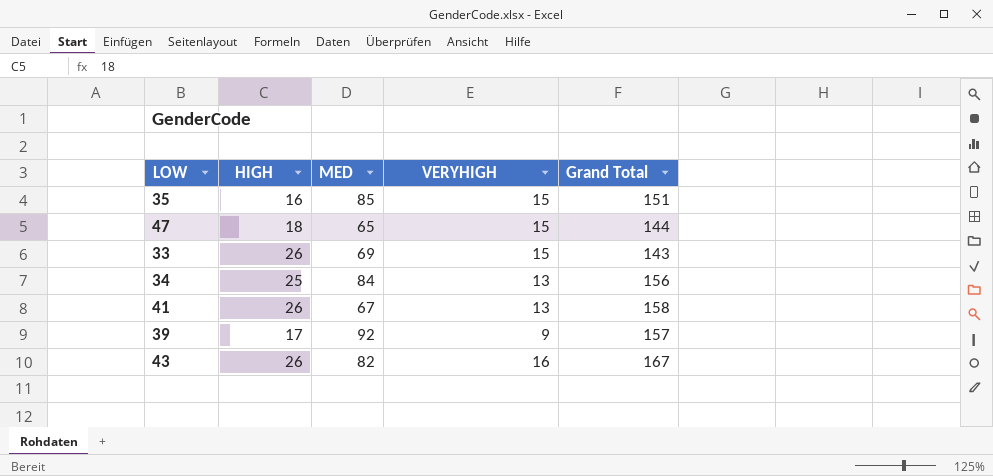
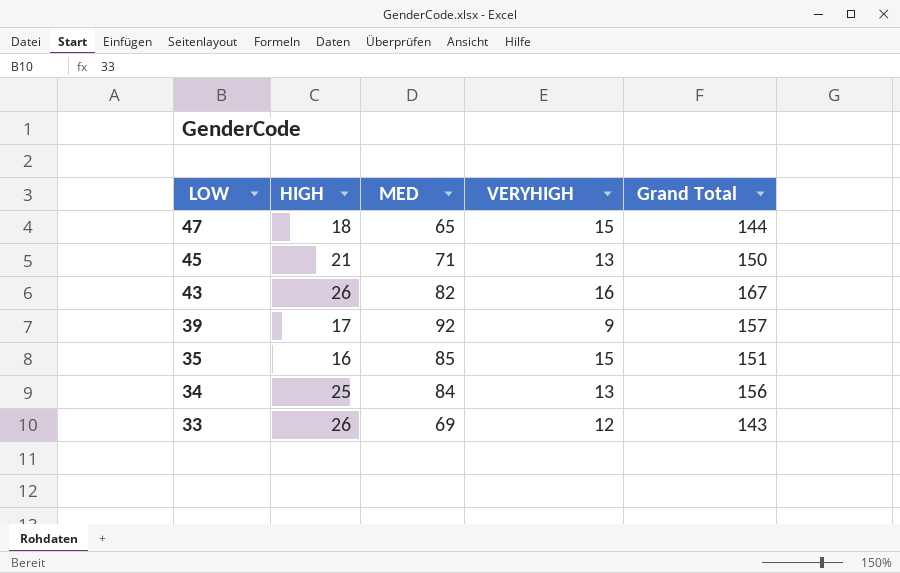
row order: none -> LOW descending
row 41: 26 | 67 | 13 | 158 -> none
row 45: none -> 21 | 71 | 13 | 150
33 | VERYHIGH: 15 -> 12

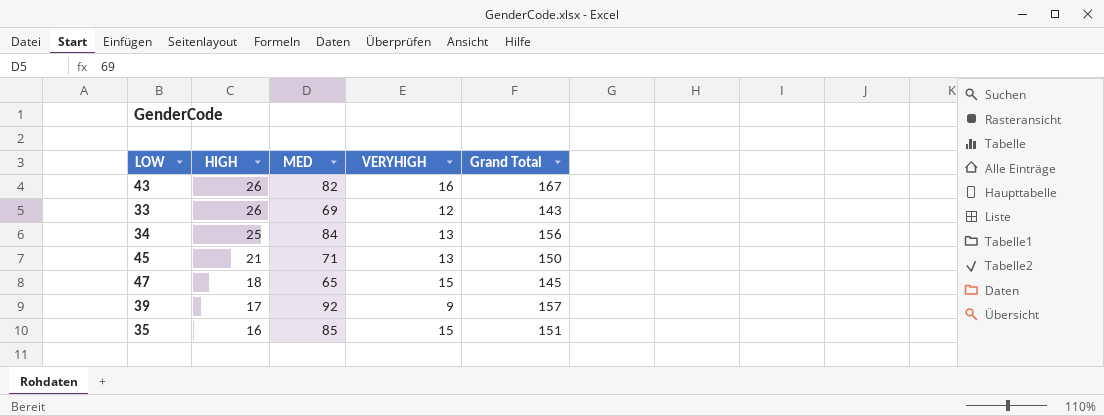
row order: LOW descending -> HIGH descending
47 | Grand Total: 144 -> 145

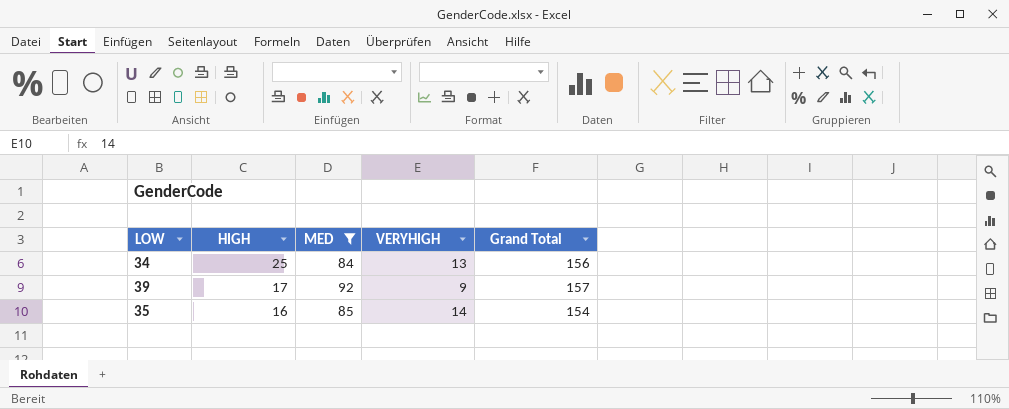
filter: none -> MED >= 84
35 | VERYHIGH: 15 -> 14
35 | Grand Total: 151 -> 154

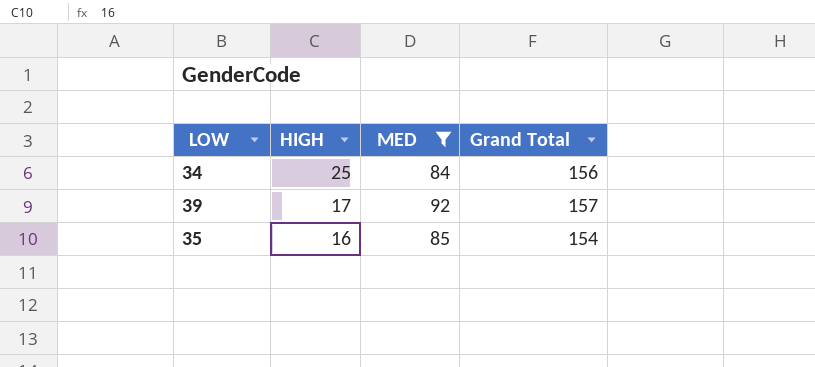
column VERYHIGH | position: 4 -> none

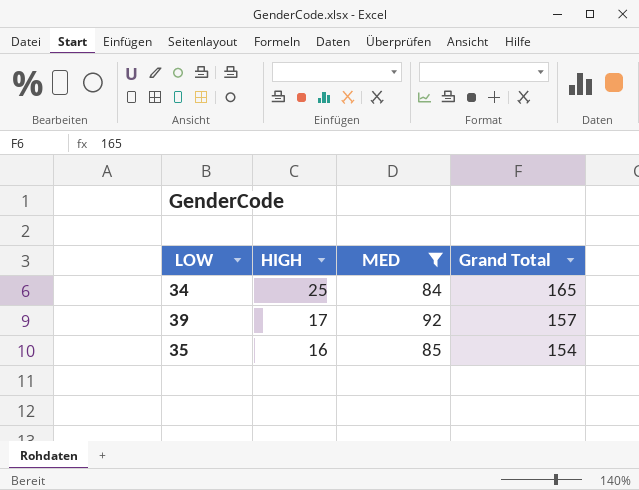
34 | Grand Total: 156 -> 165

